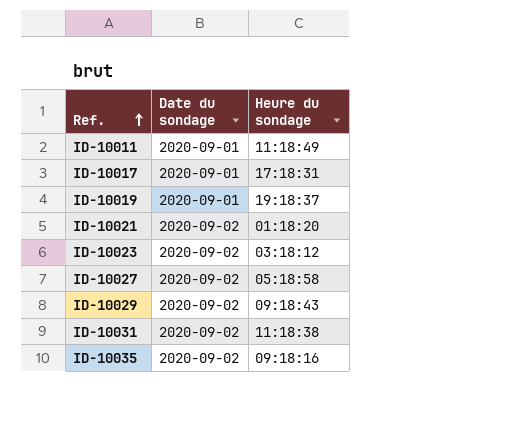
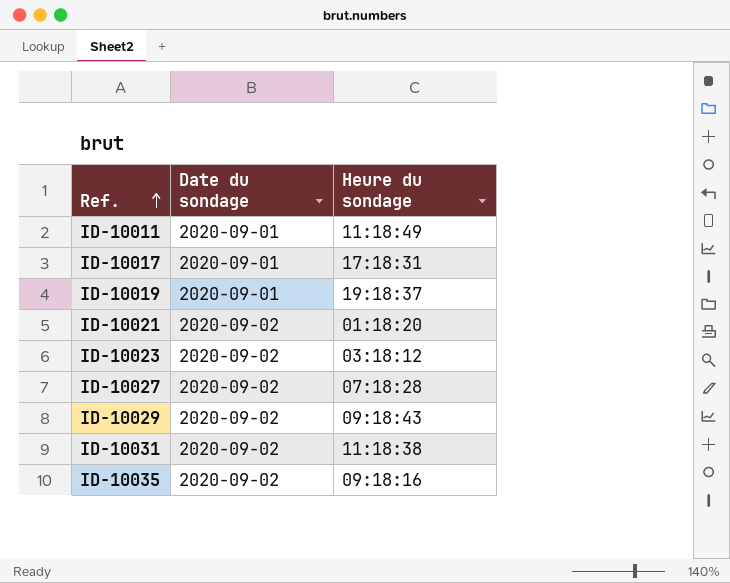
ID-10027 | Heure du sondage: 05:18:58 -> 07:18:28

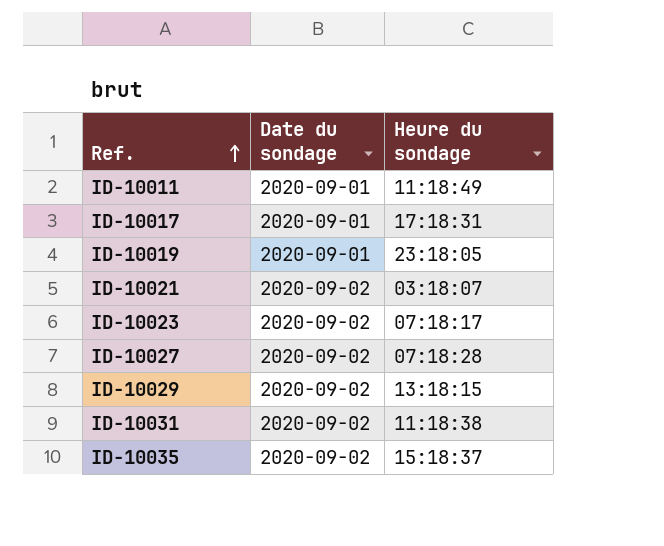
ID-10019 | Heure du sondage: 19:18:37 -> 23:18:05
ID-10021 | Heure du sondage: 01:18:20 -> 03:18:07
ID-10023 | Heure du sondage: 03:18:12 -> 07:18:17
ID-10029 | Heure du sondage: 09:18:43 -> 13:18:15
ID-10035 | Heure du sondage: 09:18:16 -> 15:18:37

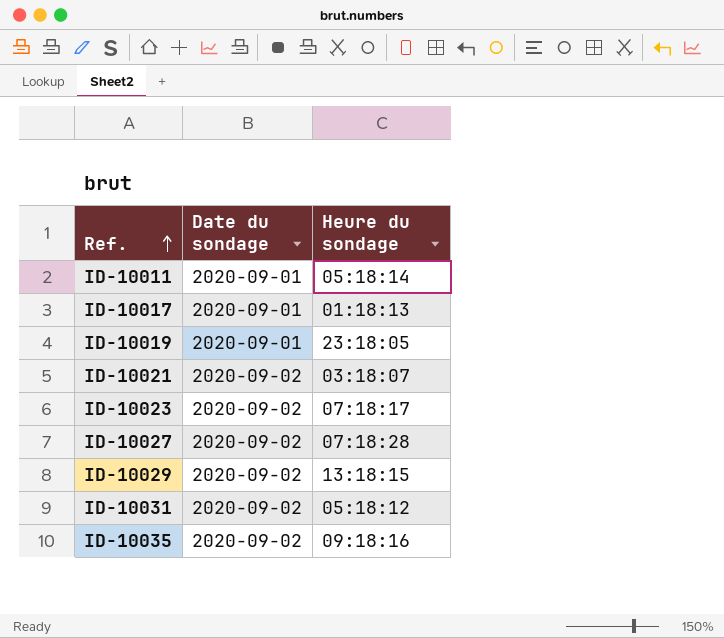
ID-10011 | Heure du sondage: 11:18:49 -> 05:18:14
ID-10017 | Heure du sondage: 17:18:31 -> 01:18:13
ID-10031 | Heure du sondage: 11:18:38 -> 05:18:12
ID-10035 | Heure du sondage: 15:18:37 -> 09:18:16

